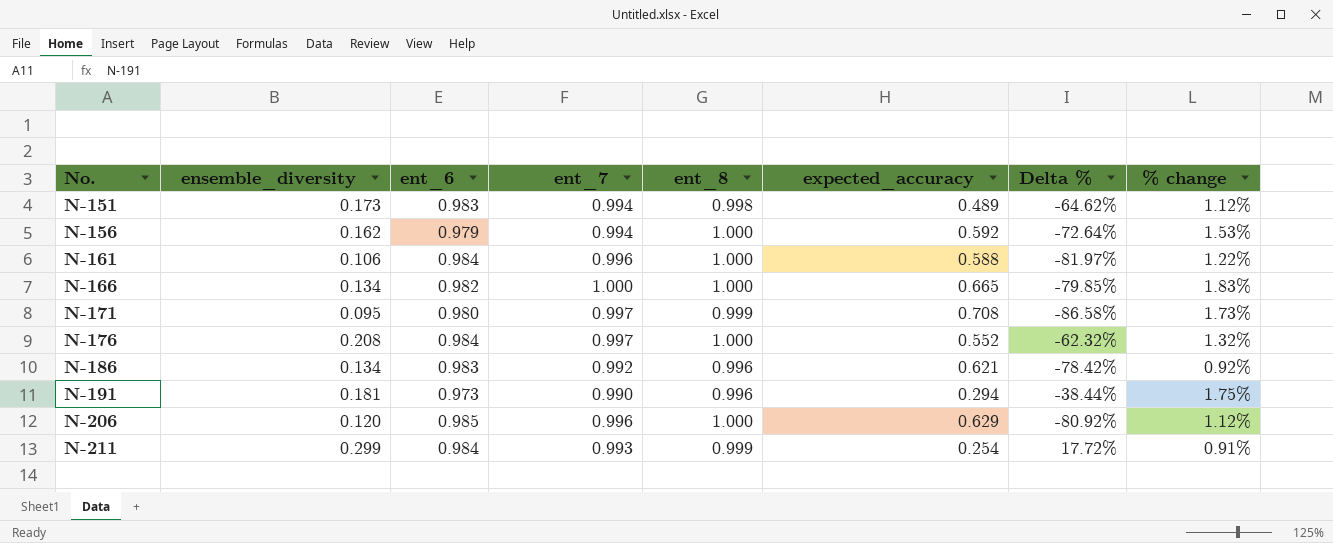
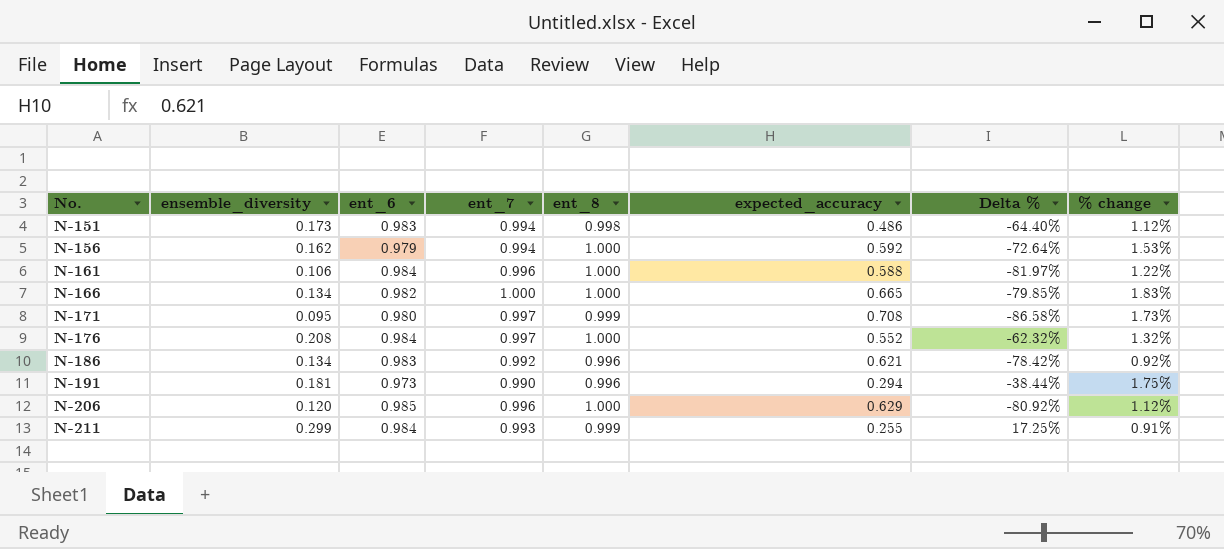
N-151 | expected_accuracy: 0.489 -> 0.486
N-151 | Delta %: -64.62% -> -64.40%
N-211 | expected_accuracy: 0.254 -> 0.255
N-211 | Delta %: 17.72% -> 17.25%

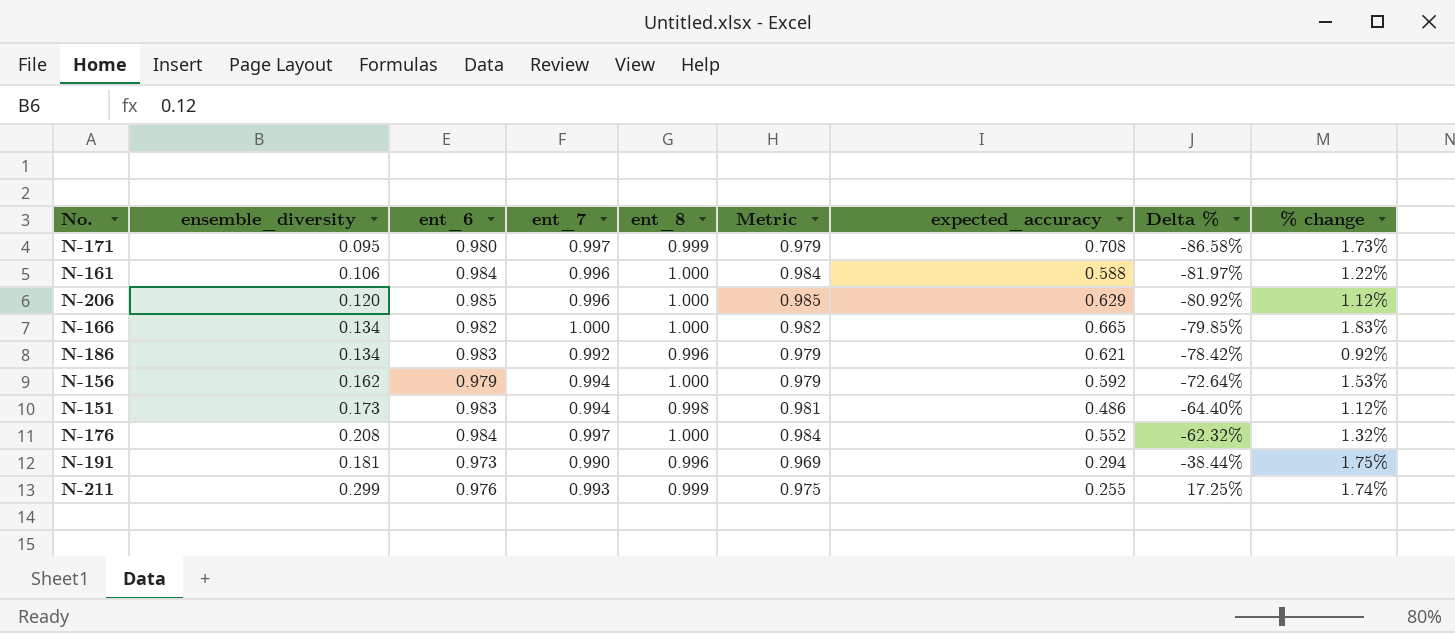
row order: No. ascending -> Delta % ascending
column Metric | formula: none -> [ent_6] * [ent_8]
N-211 | ent_6: 0.984 -> 0.976
N-211 | % change: 0.91% -> 1.74%

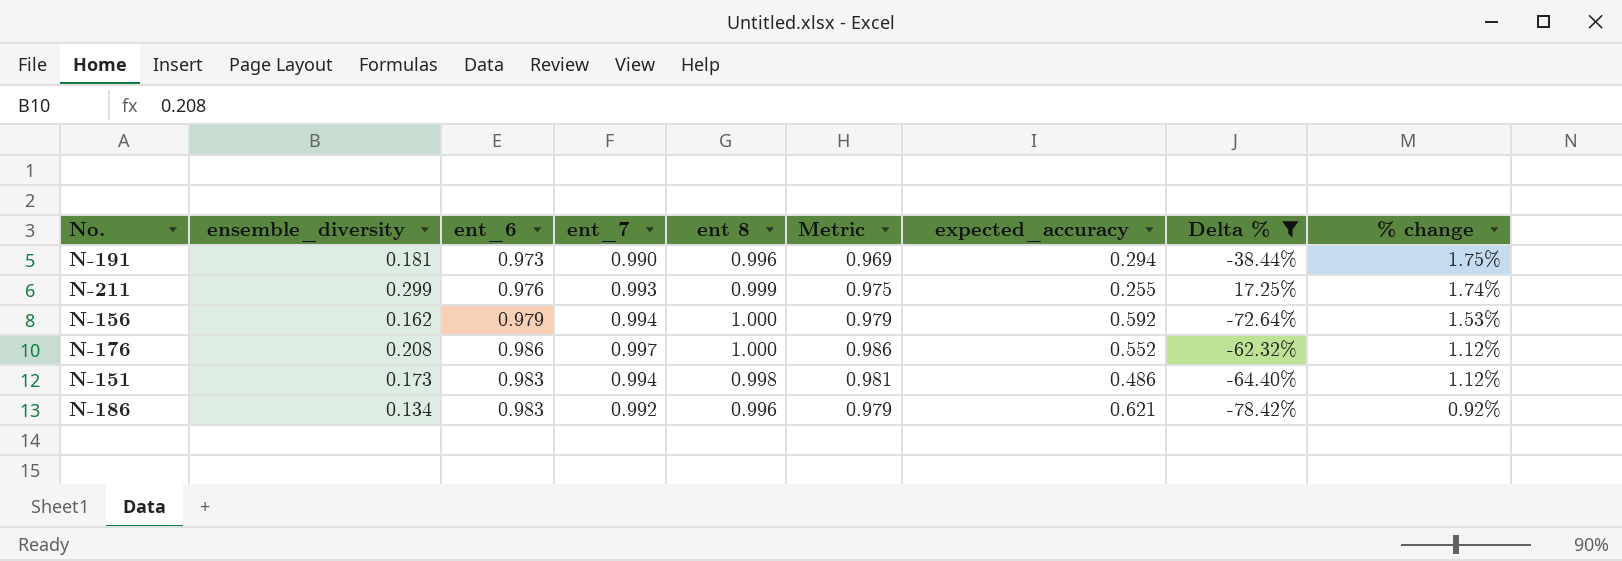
filter: none -> Delta % >= -78.42%
row order: Delta % ascending -> % change descending
column name: ent_8 -> ent 8
N-176 | ent_6: 0.984 -> 0.986
N-176 | Metric: 0.984 -> 0.986
N-176 | % change: 1.32% -> 1.12%

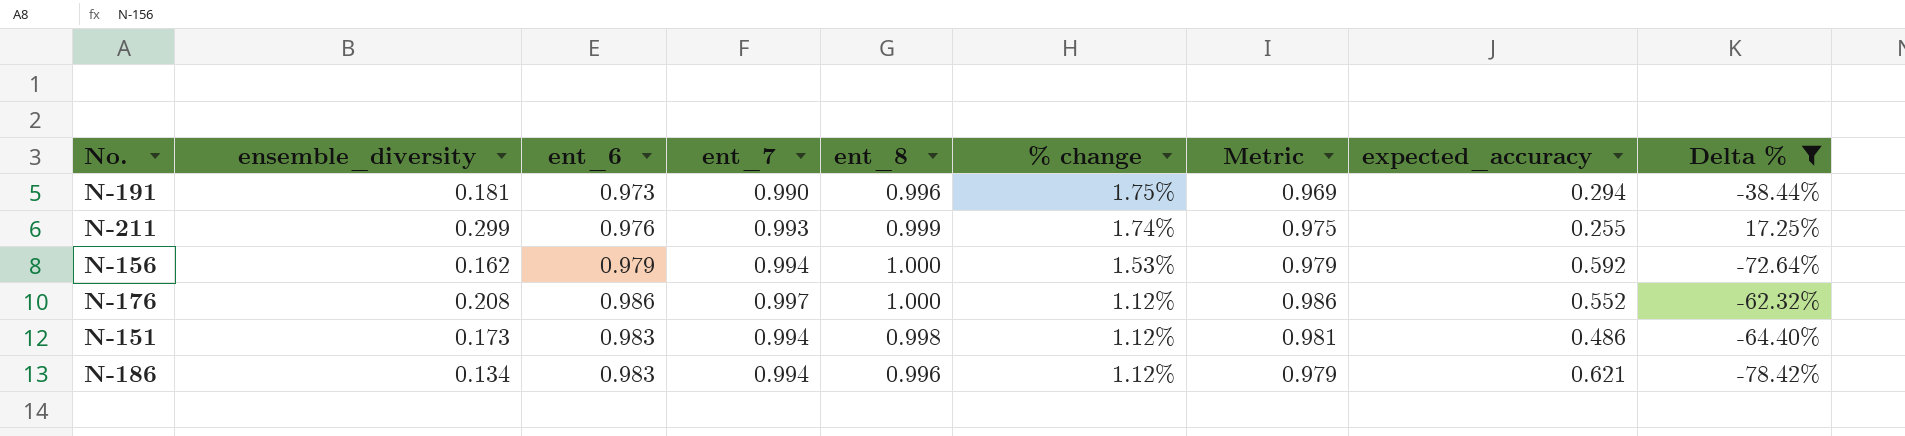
column name: ent 8 -> ent_8
column % change | position: 9 -> 6
N-186 | ent_7: 0.992 -> 0.994
N-186 | % change: 0.92% -> 1.12%

